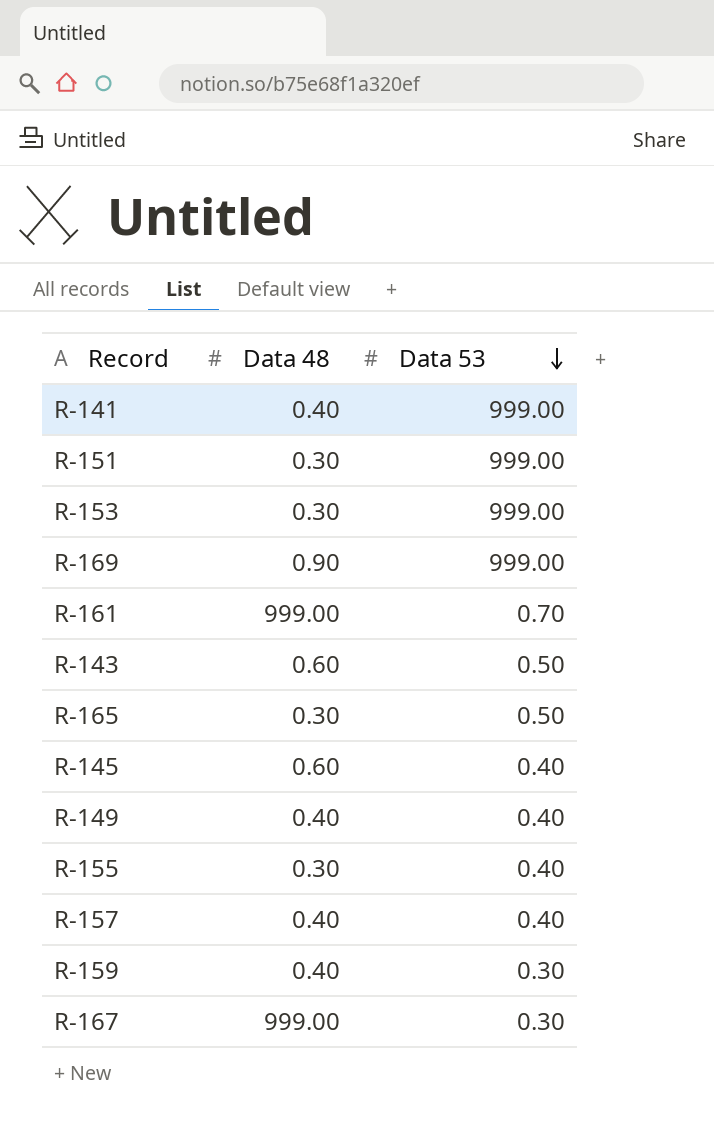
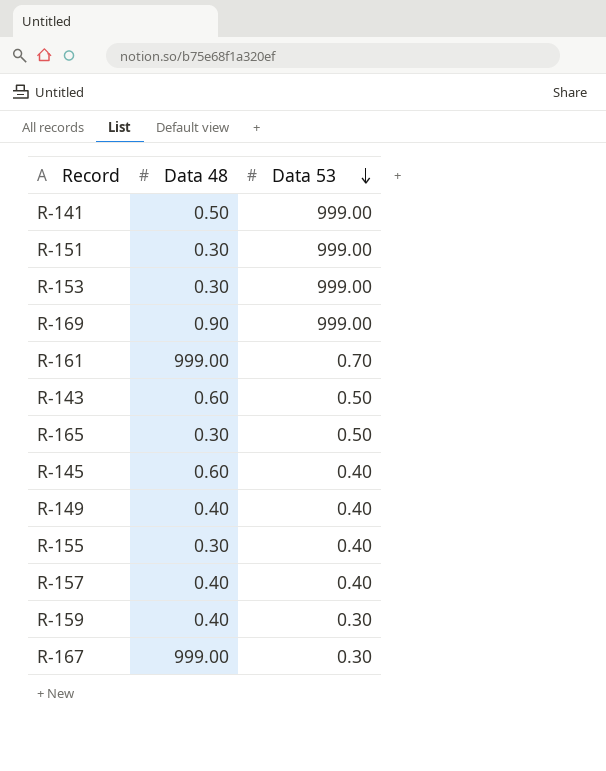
R-141 | Data 48: 0.40 -> 0.50

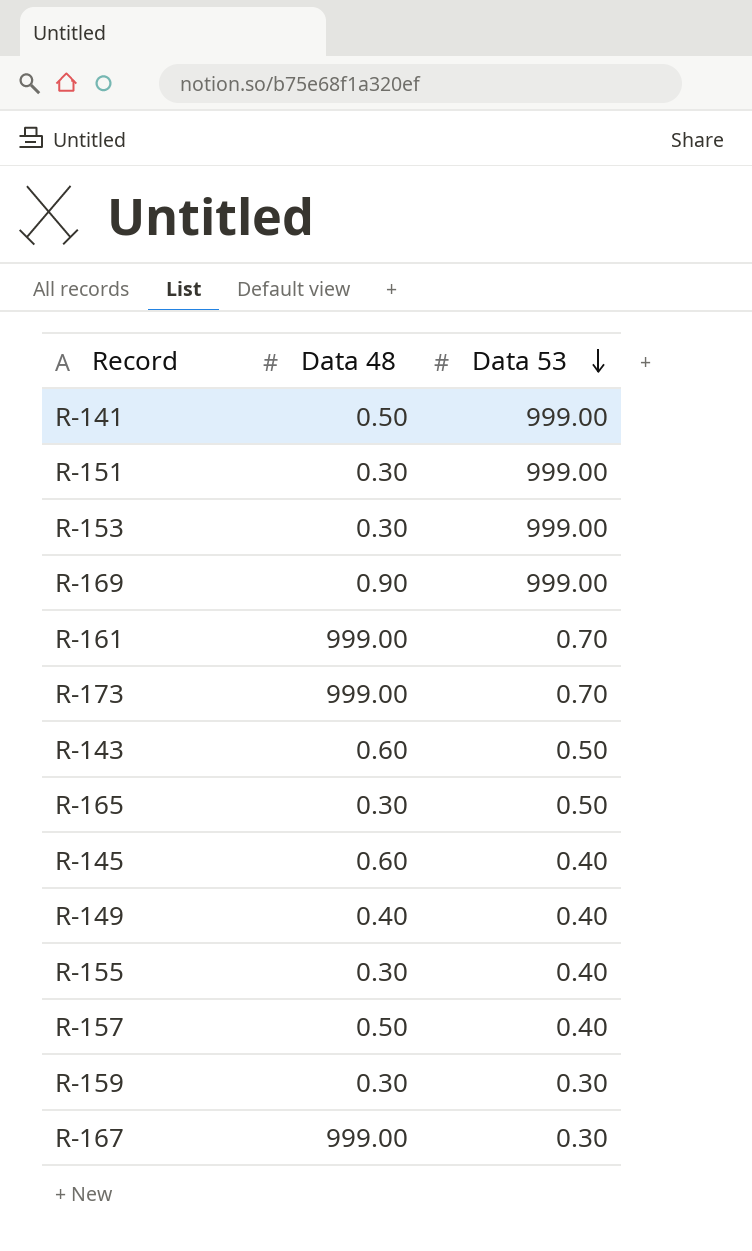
row R-173: none -> 999.00 | 0.70
R-157 | Data 48: 0.40 -> 0.50
R-159 | Data 48: 0.40 -> 0.30

